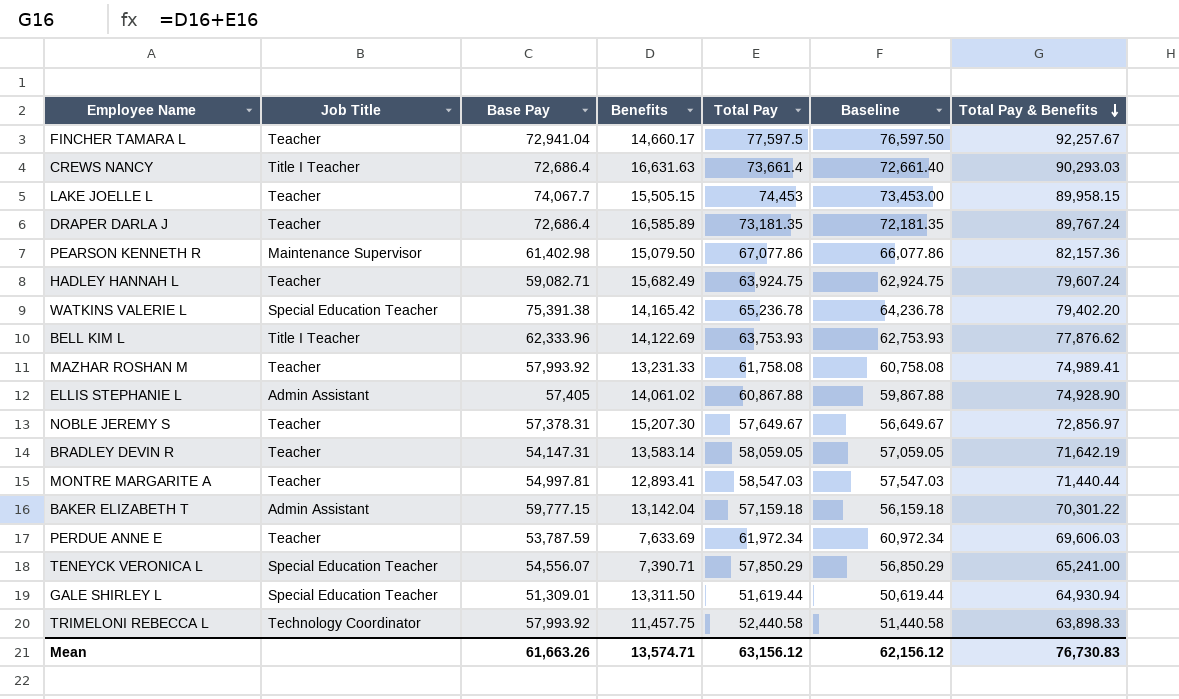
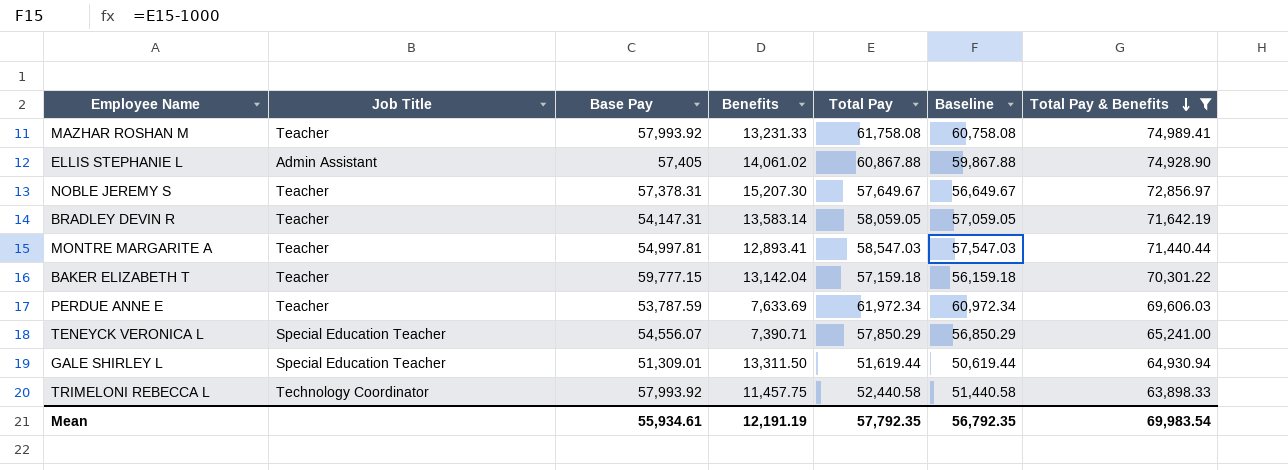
filter: none -> Total Pay & Benefits <= 74,989.41
BAKER ELIZABETH T | Job Title: Admin Assistant -> Teacher
Mean | Base Pay: 61,663.26 -> 55,934.61
Mean | Benefits: 13,574.71 -> 12,191.19
Mean | Total Pay: 63,156.12 -> 57,792.35
Mean | Baseline: 62,156.12 -> 56,792.35
Mean | Total Pay & Benefits: 76,730.83 -> 69,983.54

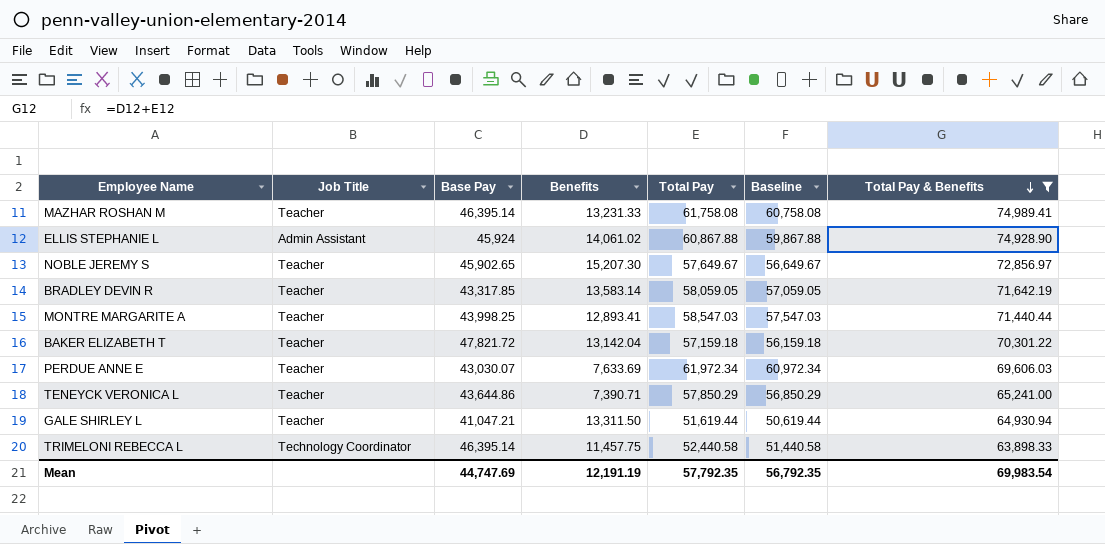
MAZHAR ROSHAN M | Base Pay: 57,993.92 -> 46,395.14
ELLIS STEPHANIE L | Base Pay: 57,405 -> 45,924
NOBLE JEREMY S | Base Pay: 57,378.31 -> 45,902.65
BRADLEY DEVIN R | Base Pay: 54,147.31 -> 43,317.85
MONTRE MARGARITE A | Base Pay: 54,997.81 -> 43,998.25
BAKER ELIZABETH T | Base Pay: 59,777.15 -> 47,821.72
PERDUE ANNE E | Base Pay: 53,787.59 -> 43,030.07
TENEYCK VERONICA L | Job Title: Special Education Teacher -> Teacher
TENEYCK VERONICA L | Base Pay: 54,556.07 -> 43,644.86
GALE SHIRLEY L | Job Title: Special Education Teacher -> Teacher
GALE SHIRLEY L | Base Pay: 51,309.01 -> 41,047.21
TRIMELONI REBECCA L | Base Pay: 57,993.92 -> 46,395.14
Mean | Base Pay: 55,934.61 -> 44,747.69

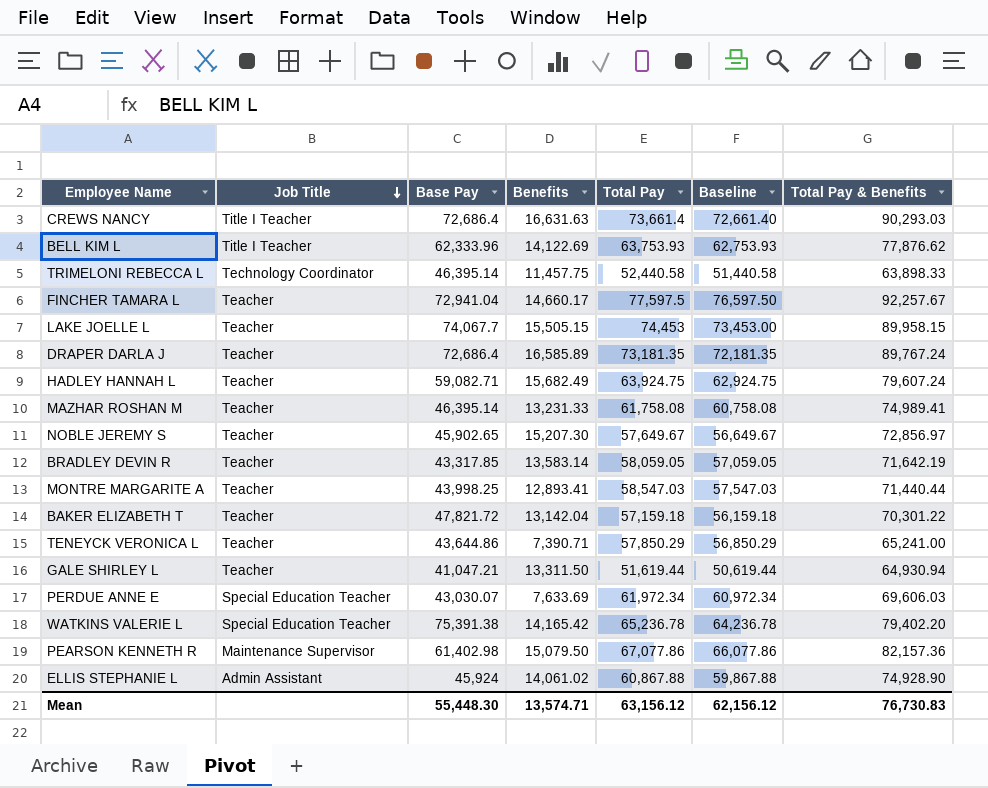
filter: Total Pay & Benefits <= 74,989.41 -> none
row order: Total Pay & Benefits descending -> Job Title descending
PERDUE ANNE E | Job Title: Teacher -> Special Education Teacher
Mean | Base Pay: 44,747.69 -> 55,448.30
Mean | Benefits: 12,191.19 -> 13,574.71
Mean | Total Pay: 57,792.35 -> 63,156.12
Mean | Baseline: 56,792.35 -> 62,156.12
Mean | Total Pay & Benefits: 69,983.54 -> 76,730.83

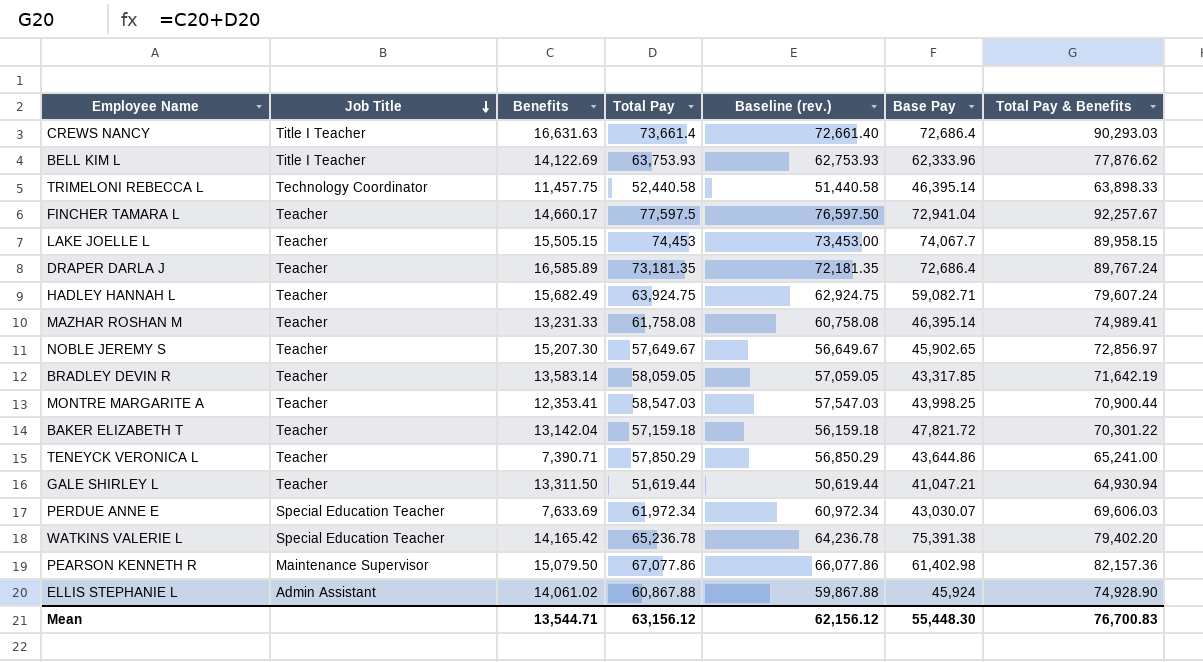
column name: Baseline -> Baseline (rev.)
column Base Pay | position: 3 -> 6
MONTRE MARGARITE A | Benefits: 12,893.41 -> 12,353.41
MONTRE MARGARITE A | Total Pay & Benefits: 71,440.44 -> 70,900.44
Mean | Benefits: 13,574.71 -> 13,544.71
Mean | Total Pay & Benefits: 76,730.83 -> 76,700.83

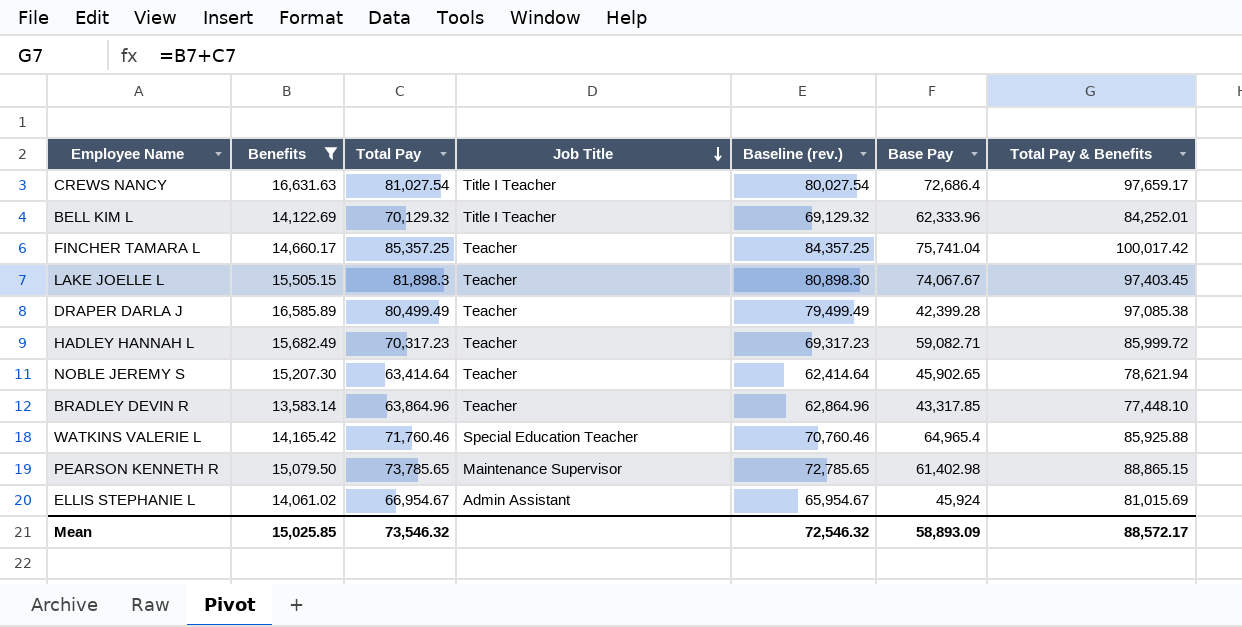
filter: none -> Benefits >= 13,583.14
column Job Title | position: 2 -> 4
CREWS NANCY | Total Pay: 73,661.4 -> 81,027.54
CREWS NANCY | Baseline (rev.): 72,661.40 -> 80,027.54
CREWS NANCY | Total Pay & Benefits: 90,293.03 -> 97,659.17
BELL KIM L | Total Pay: 63,753.93 -> 70,129.32
BELL KIM L | Baseline (rev.): 62,753.93 -> 69,129.32
BELL KIM L | Total Pay & Benefits: 77,876.62 -> 84,252.01
FINCHER TAMARA L | Total Pay: 77,597.5 -> 85,357.25
FINCHER TAMARA L | Baseline (rev.): 76,597.50 -> 84,357.25
FINCHER TAMARA L | Base Pay: 72,941.04 -> 75,741.04
FINCHER TAMARA L | Total Pay & Benefits: 92,257.67 -> 100,017.42
LAKE JOELLE L | Total Pay: 74,453 -> 81,898.3
LAKE JOELLE L | Baseline (rev.): 73,453.00 -> 80,898.30
LAKE JOELLE L | Base Pay: 74,067.7 -> 74,067.67
LAKE JOELLE L | Total Pay & Benefits: 89,958.15 -> 97,403.45
DRAPER DARLA J | Total Pay: 73,181.35 -> 80,499.49
DRAPER DARLA J | Baseline (rev.): 72,181.35 -> 79,499.49
DRAPER DARLA J | Base Pay: 72,686.4 -> 42,399.28
DRAPER DARLA J | Total Pay & Benefits: 89,767.24 -> 97,085.38
HADLEY HANNAH L | Total Pay: 63,924.75 -> 70,317.23
HADLEY HANNAH L | Baseline (rev.): 62,924.75 -> 69,317.23
HADLEY HANNAH L | Total Pay & Benefits: 79,607.24 -> 85,999.72
NOBLE JEREMY S | Total Pay: 57,649.67 -> 63,414.64
NOBLE JEREMY S | Baseline (rev.): 56,649.67 -> 62,414.64
NOBLE JEREMY S | Total Pay & Benefits: 72,856.97 -> 78,621.94
BRADLEY DEVIN R | Total Pay: 58,059.05 -> 63,864.96
BRADLEY DEVIN R | Baseline (rev.): 57,059.05 -> 62,864.96
BRADLEY DEVIN R | Total Pay & Benefits: 71,642.19 -> 77,448.10
WATKINS VALERIE L | Total Pay: 65,236.78 -> 71,760.46
WATKINS VALERIE L | Baseline (rev.): 64,236.78 -> 70,760.46
WATKINS VALERIE L | Base Pay: 75,391.38 -> 64,965.4
WATKINS VALERIE L | Total Pay & Benefits: 79,402.20 -> 85,925.88
PEARSON KENNETH R | Total Pay: 67,077.86 -> 73,785.65
PEARSON KENNETH R | Baseline (rev.): 66,077.86 -> 72,785.65
PEARSON KENNETH R | Total Pay & Benefits: 82,157.36 -> 88,865.15
ELLIS STEPHANIE L | Total Pay: 60,867.88 -> 66,954.67
ELLIS STEPHANIE L | Baseline (rev.): 59,867.88 -> 65,954.67
ELLIS STEPHANIE L | Total Pay & Benefits: 74,928.90 -> 81,015.69
Mean | Benefits: 13,544.71 -> 15,025.85
Mean | Total Pay: 63,156.12 -> 73,546.32
Mean | Baseline (rev.): 62,156.12 -> 72,546.32
Mean | Base Pay: 55,448.30 -> 58,893.09
Mean | Total Pay & Benefits: 76,700.83 -> 88,572.17

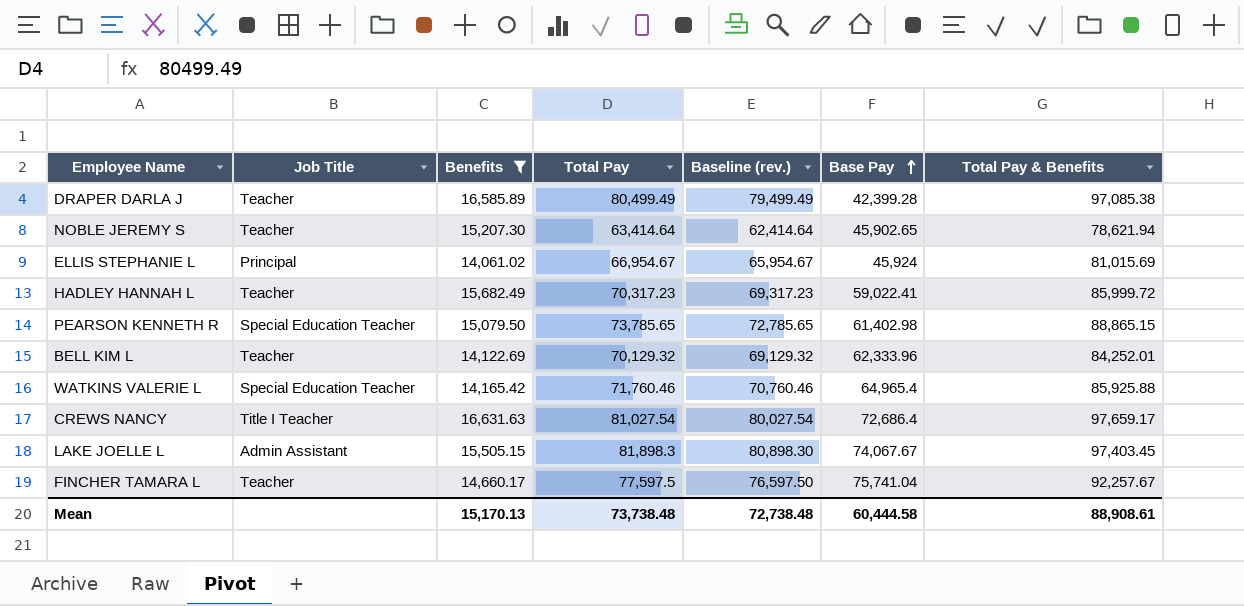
row order: Job Title descending -> Base Pay ascending
column Job Title | position: 4 -> 2
row BRADLEY DEVIN R: 13,583.14 | 63,864.96 | Teacher | 62,864.96 | 43,317.85 | 77,448.10 -> none
ELLIS STEPHANIE L | Job Title: Admin Assistant -> Principal
HADLEY HANNAH L | Base Pay: 59,082.71 -> 59,022.41
PEARSON KENNETH R | Job Title: Maintenance Supervisor -> Special Education Teacher
BELL KIM L | Job Title: Title I Teacher -> Teacher
LAKE JOELLE L | Job Title: Teacher -> Admin Assistant
FINCHER TAMARA L | Total Pay: 85,357.25 -> 77,597.5
FINCHER TAMARA L | Baseline (rev.): 84,357.25 -> 76,597.50
FINCHER TAMARA L | Total Pay & Benefits: 100,017.42 -> 92,257.67
Mean | Benefits: 15,025.85 -> 15,170.13
Mean | Total Pay: 73,546.32 -> 73,738.48
Mean | Baseline (rev.): 72,546.32 -> 72,738.48
Mean | Base Pay: 58,893.09 -> 60,444.58
Mean | Total Pay & Benefits: 88,572.17 -> 88,908.61

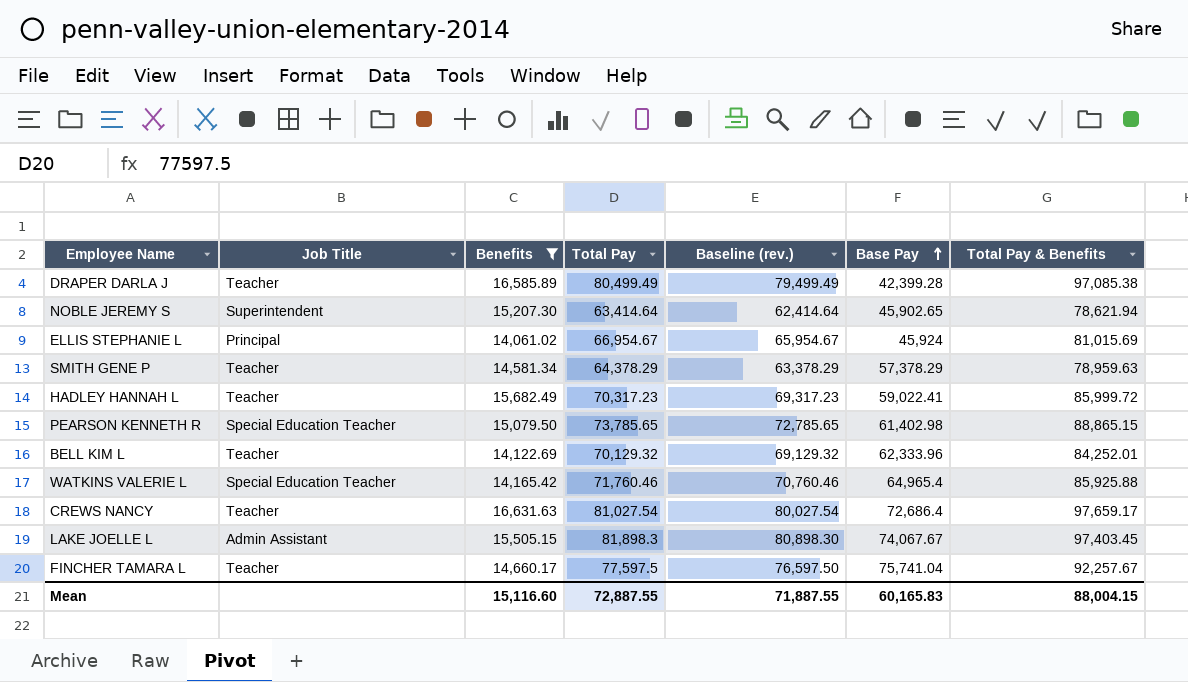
NOBLE JEREMY S | Job Title: Teacher -> Superintendent
row SMITH GENE P: none -> Teacher | 14,581.34 | 64,378.29 | 63,378.29 | 57,378.29 | 78,959.63
CREWS NANCY | Job Title: Title I Teacher -> Teacher
Mean | Benefits: 15,170.13 -> 15,116.60
Mean | Total Pay: 73,738.48 -> 72,887.55
Mean | Baseline (rev.): 72,738.48 -> 71,887.55
Mean | Base Pay: 60,444.58 -> 60,165.83
Mean | Total Pay & Benefits: 88,908.61 -> 88,004.15

